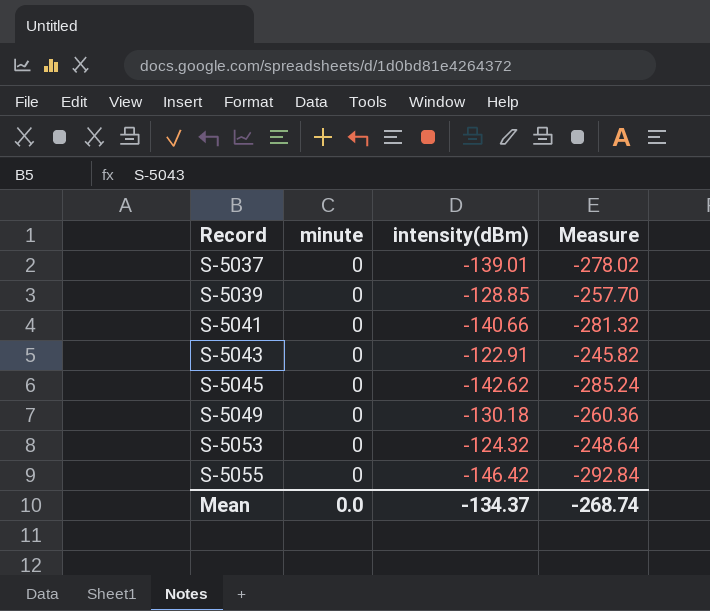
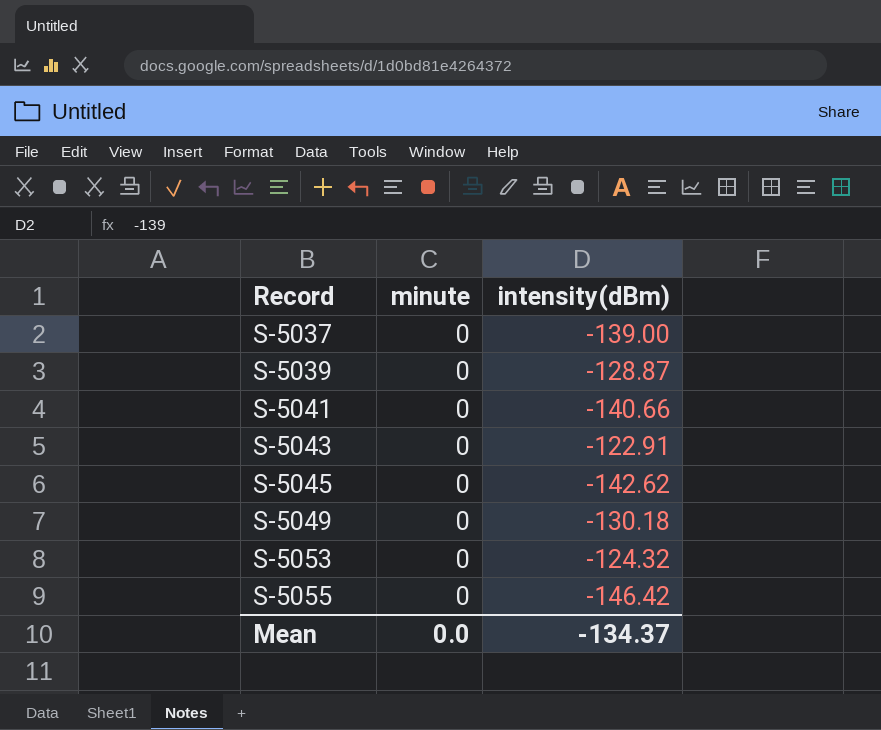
column Measure | formula: [intensity(dBm)] * 2 -> none
S-5037 | intensity(dBm): -139.01 -> -139.00
S-5039 | intensity(dBm): -128.85 -> -128.87

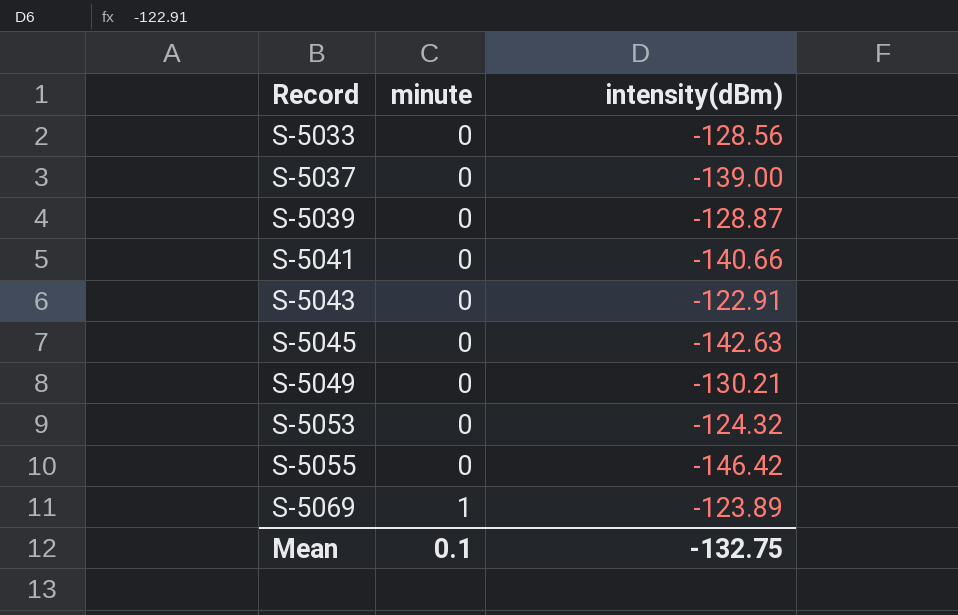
row S-5033: none -> 0 | -128.56
S-5045 | intensity(dBm): -142.62 -> -142.63
S-5049 | intensity(dBm): -130.18 -> -130.21
row S-5069: none -> 1 | -123.89
Mean | minute: 0.0 -> 0.1
Mean | intensity(dBm): -134.37 -> -132.75

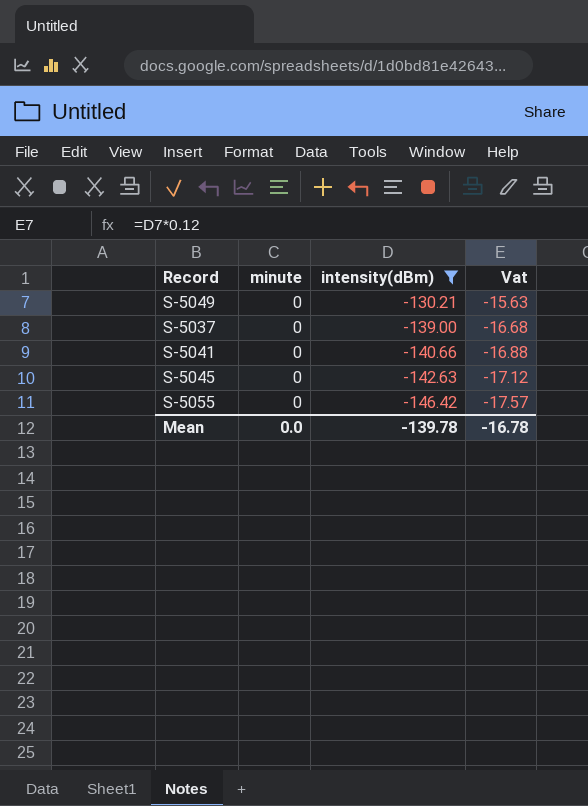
filter: none -> intensity(dBm) <= -130.21
row order: Record ascending -> intensity(dBm) descending
column Vat | formula: none -> [intensity(dBm)] * 0.12
Mean | minute: 0.1 -> 0.0
Mean | intensity(dBm): -132.75 -> -139.78

